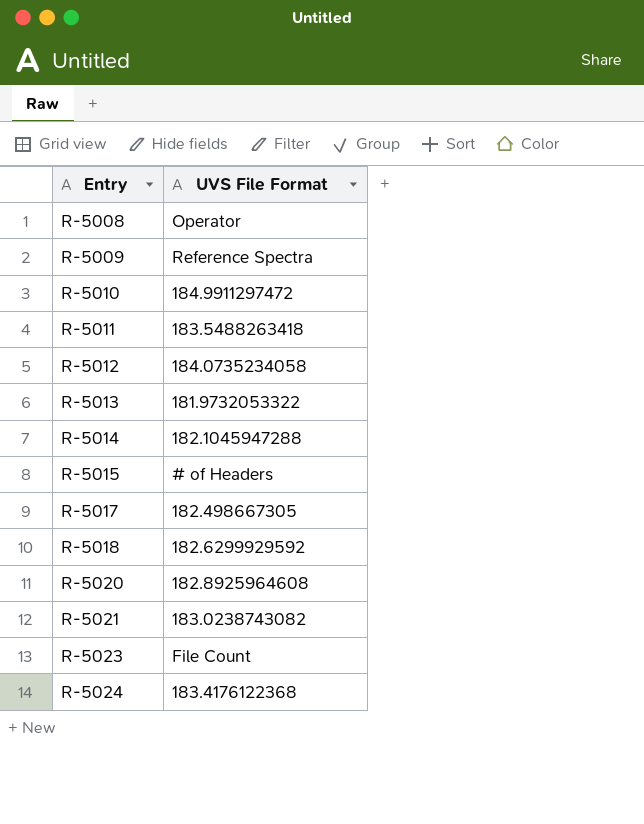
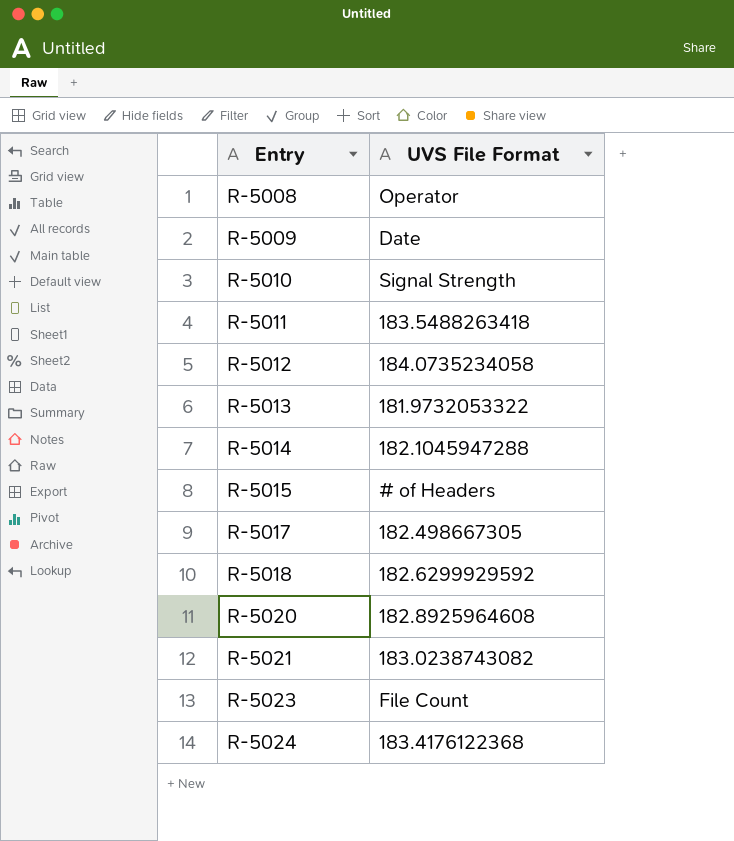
R-5009 | UVS File Format: Reference Spectra -> Date
R-5010 | UVS File Format: 184.9911297472 -> Signal Strength

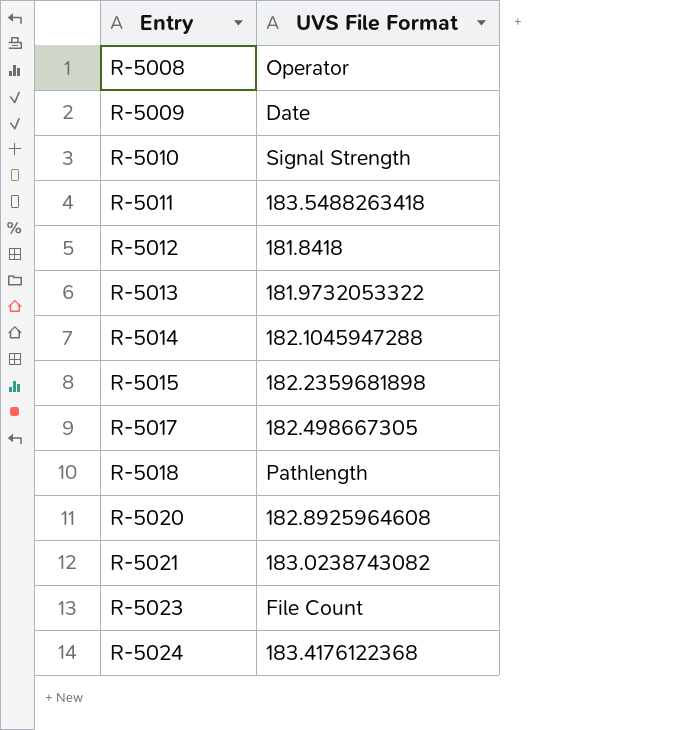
R-5012 | UVS File Format: 184.0735234058 -> 181.8418
R-5015 | UVS File Format: # of Headers -> 182.2359681898
R-5018 | UVS File Format: 182.6299929592 -> Pathlength

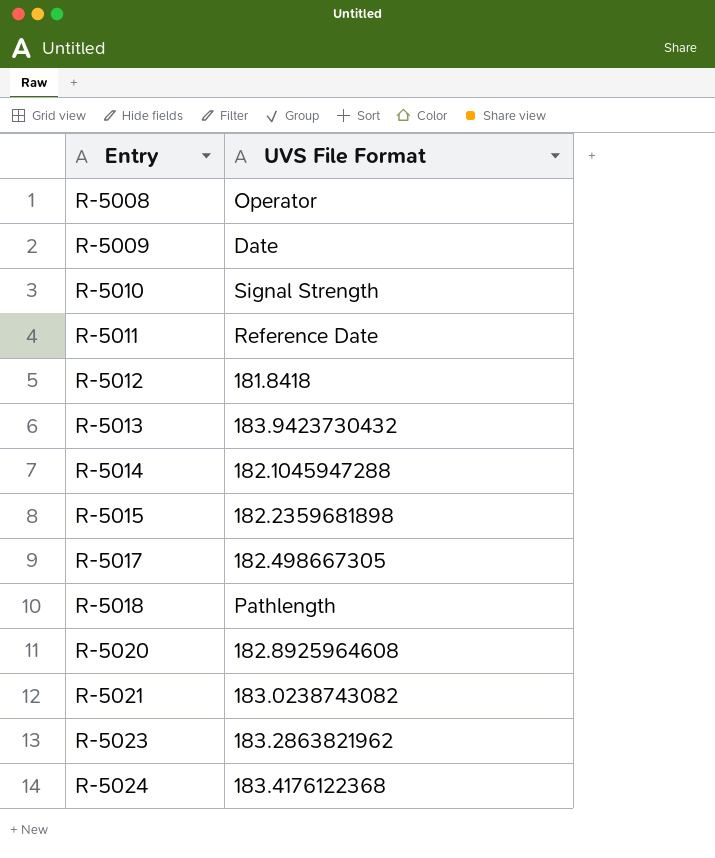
R-5011 | UVS File Format: 183.5488263418 -> Reference Date
R-5013 | UVS File Format: 181.9732053322 -> 183.9423730432
R-5023 | UVS File Format: File Count -> 183.2863821962

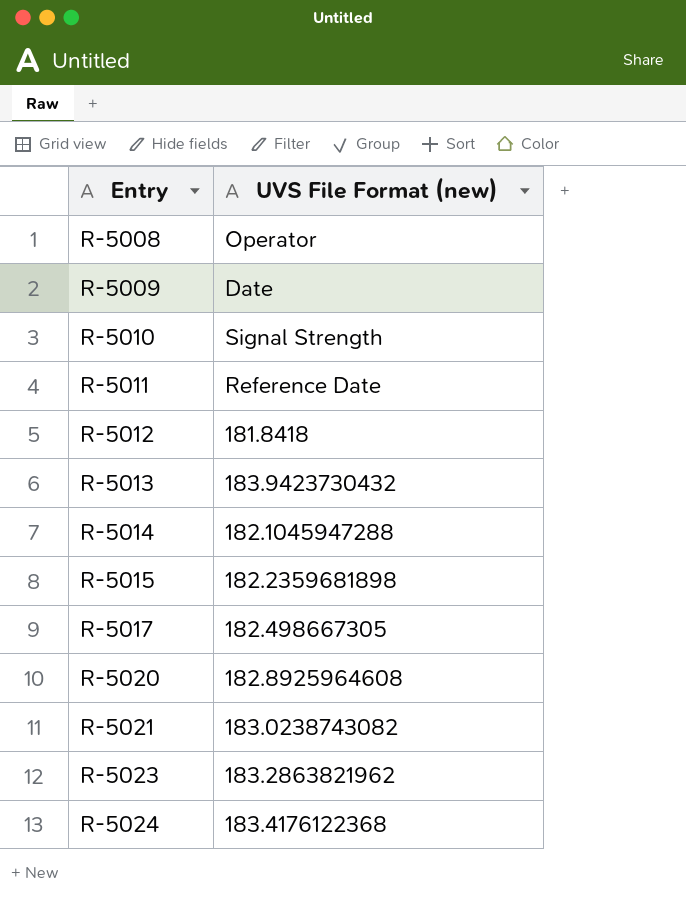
column name: UVS File Format -> UVS File Format (new)
row R-5018: Pathlength -> none

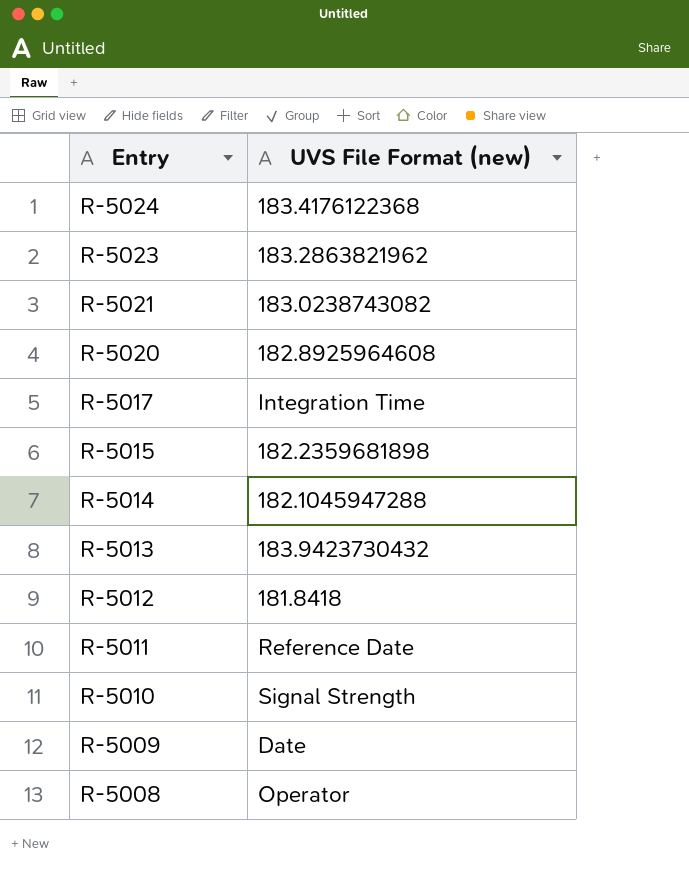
row order: Entry ascending -> Entry descending
R-5017 | UVS File Format (new): 182.498667305 -> Integration Time

